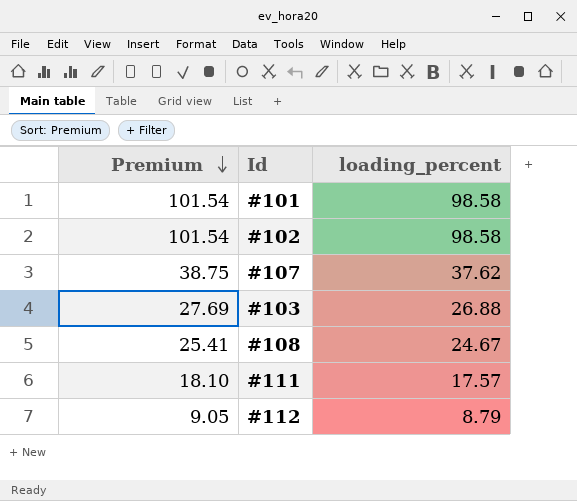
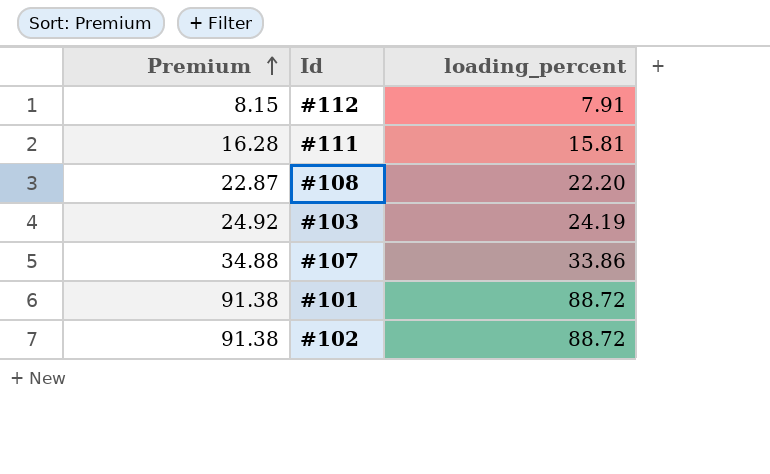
row order: Premium descending -> Premium ascending
#112 | Premium: 9.05 -> 8.15
#112 | loading_percent: 8.79 -> 7.91
#111 | Premium: 18.10 -> 16.28
#111 | loading_percent: 17.57 -> 15.81
#108 | Premium: 25.41 -> 22.87
#108 | loading_percent: 24.67 -> 22.20
#103 | Premium: 27.69 -> 24.92
#103 | loading_percent: 26.88 -> 24.19
#107 | Premium: 38.75 -> 34.88
#107 | loading_percent: 37.62 -> 33.86
#101 | Premium: 101.54 -> 91.38
#101 | loading_percent: 98.58 -> 88.72
#102 | Premium: 101.54 -> 91.38
#102 | loading_percent: 98.58 -> 88.72

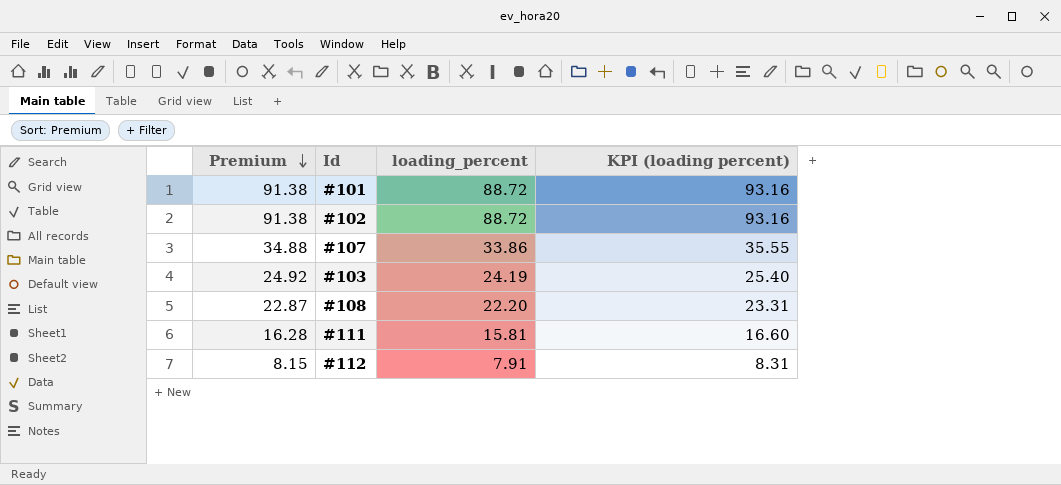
row order: Premium ascending -> Premium descending
column KPI (loading percent) | formula: none -> [loading_percent] * 1.05

